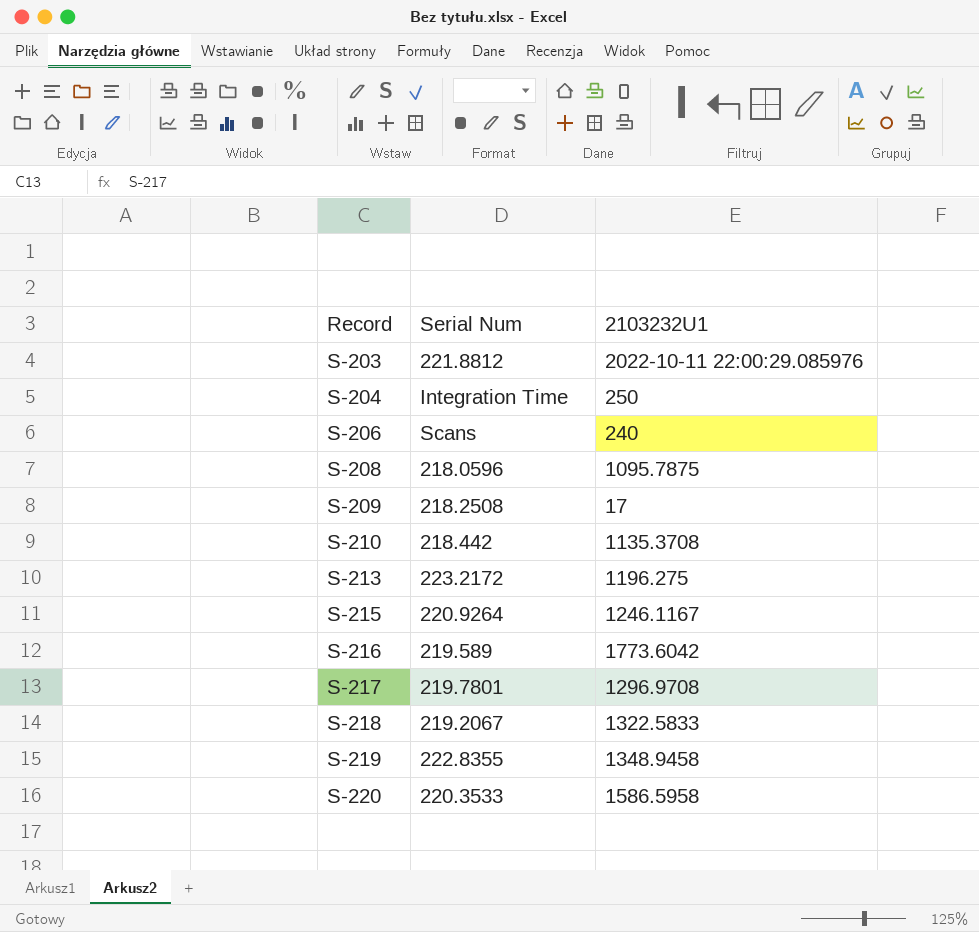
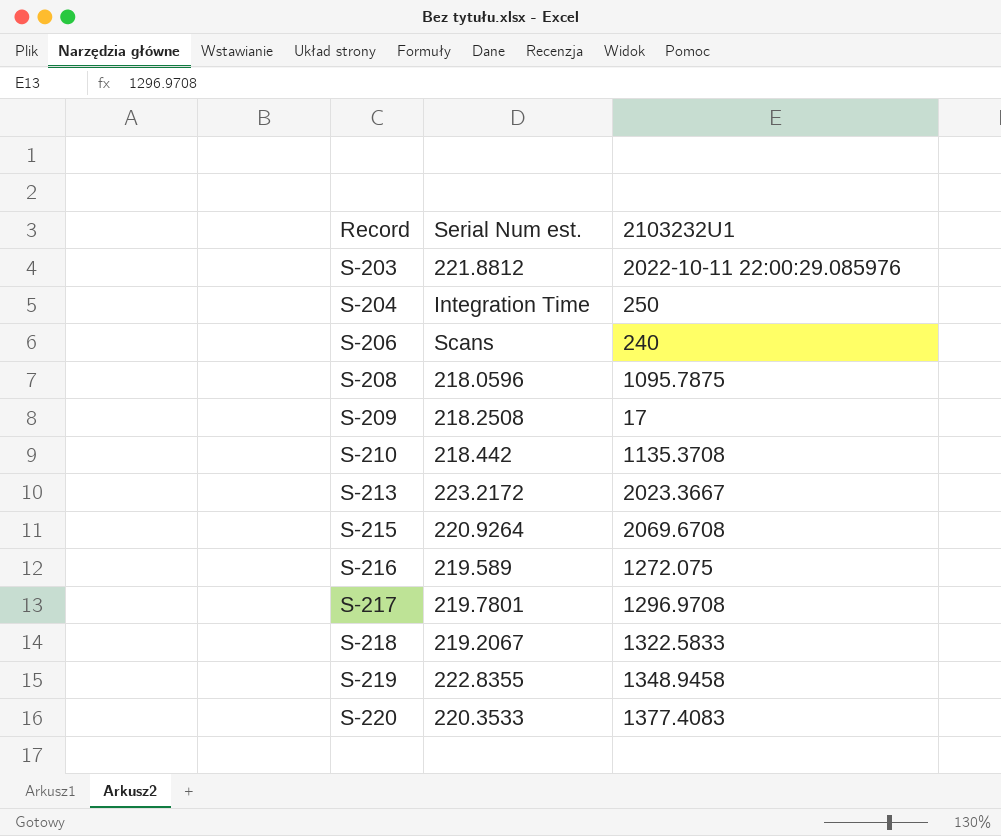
column name: Serial Num -> Serial Num est.
S-213 | 2103232U1: 1196.275 -> 2023.3667
S-215 | 2103232U1: 1246.1167 -> 2069.6708
S-216 | 2103232U1: 1773.6042 -> 1272.075
S-220 | 2103232U1: 1586.5958 -> 1377.4083

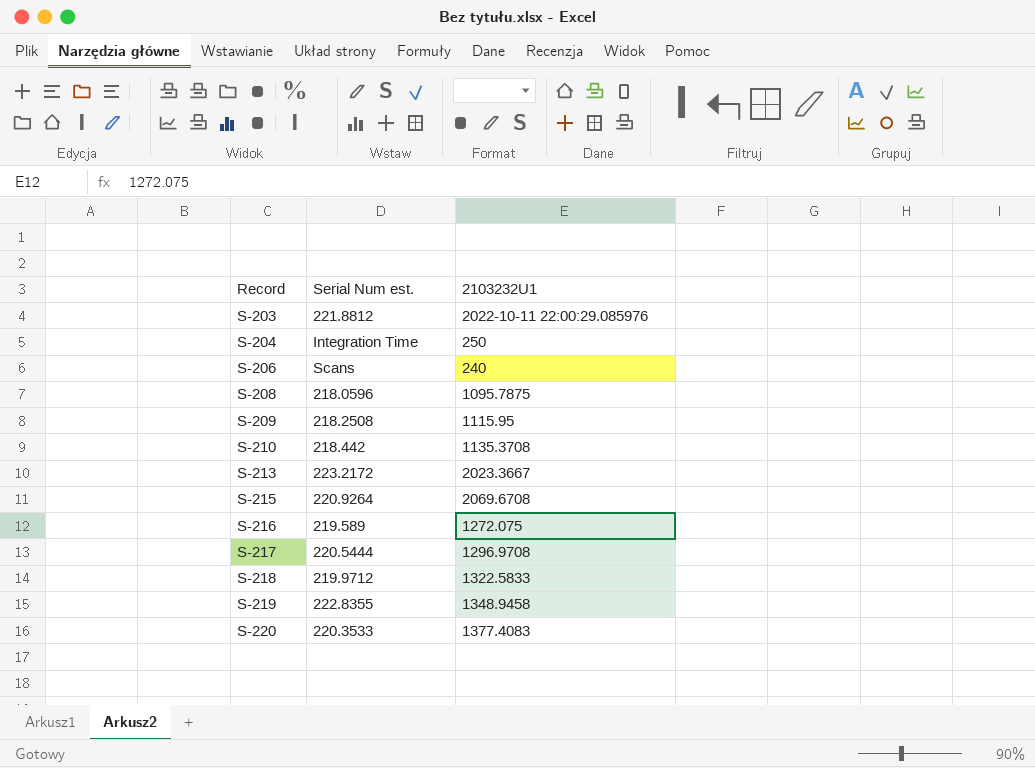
S-209 | 2103232U1: 17 -> 1115.95
S-217 | Serial Num est.: 219.7801 -> 220.5444
S-218 | Serial Num est.: 219.2067 -> 219.9712

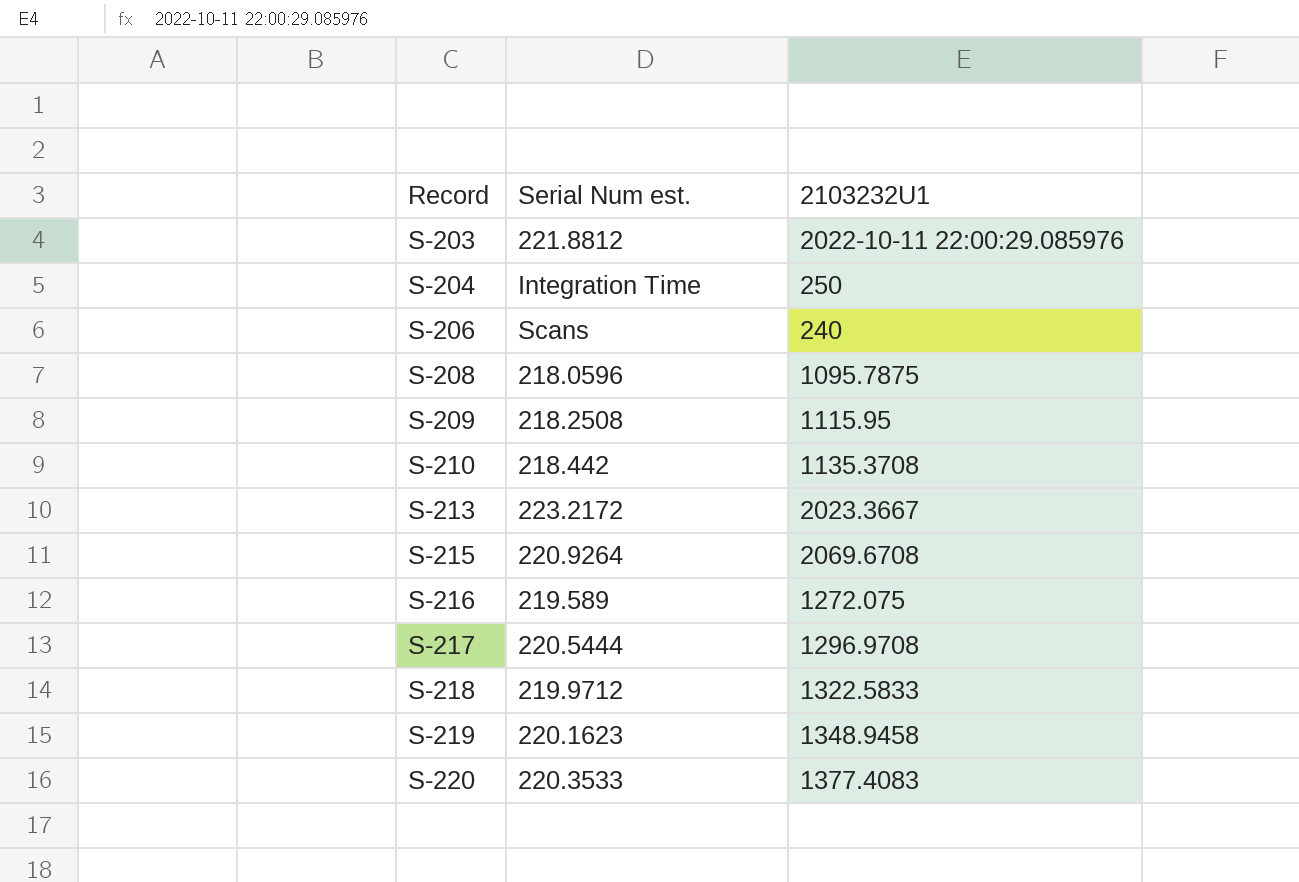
S-219 | Serial Num est.: 222.8355 -> 220.1623

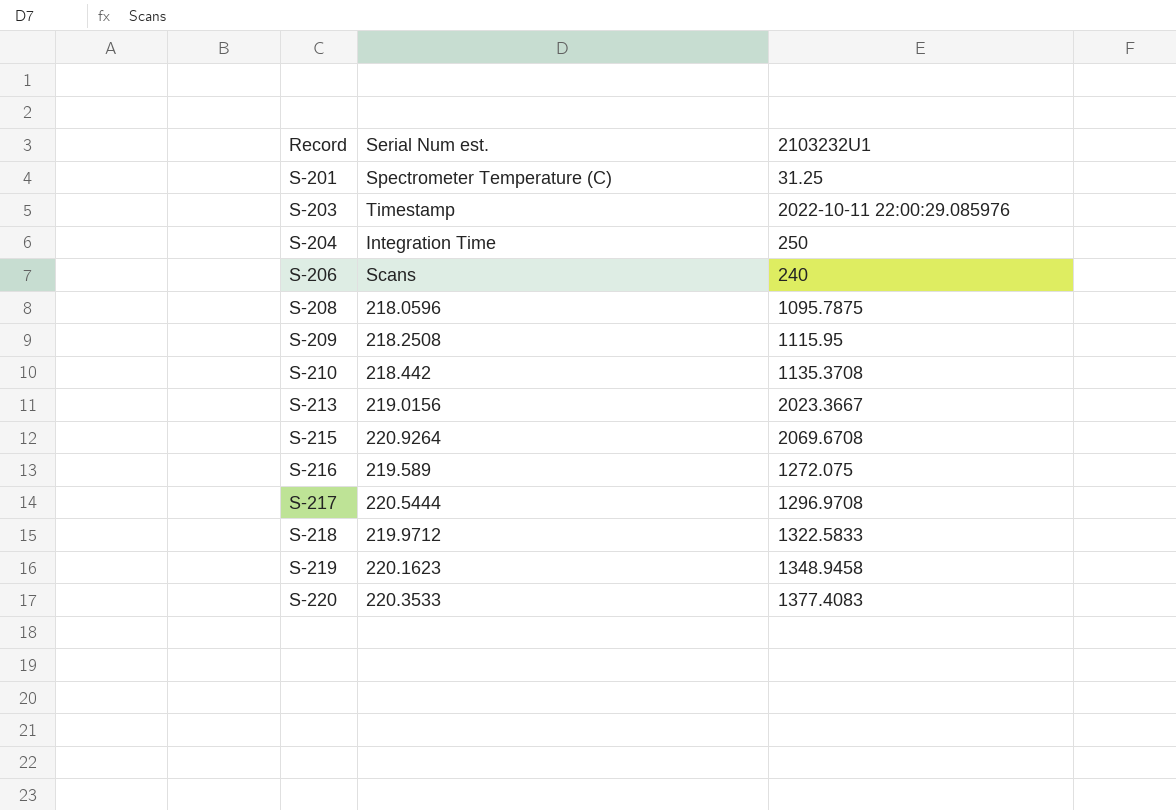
row S-201: none -> Spectrometer Temperature (C) | 31.25
S-203 | Serial Num est.: 221.8812 -> Timestamp
S-213 | Serial Num est.: 223.2172 -> 219.0156

